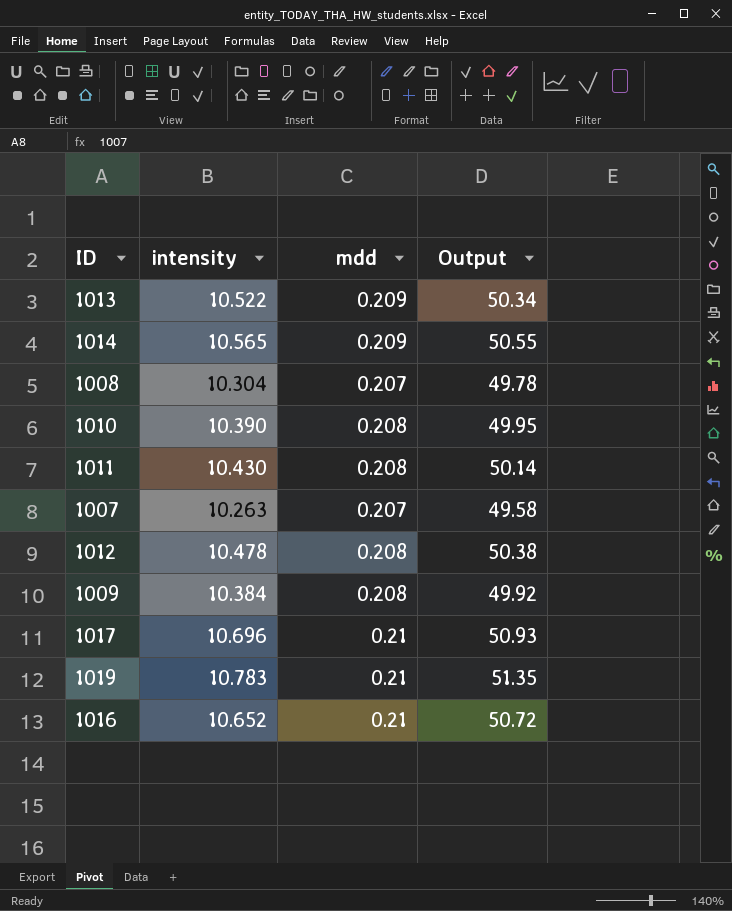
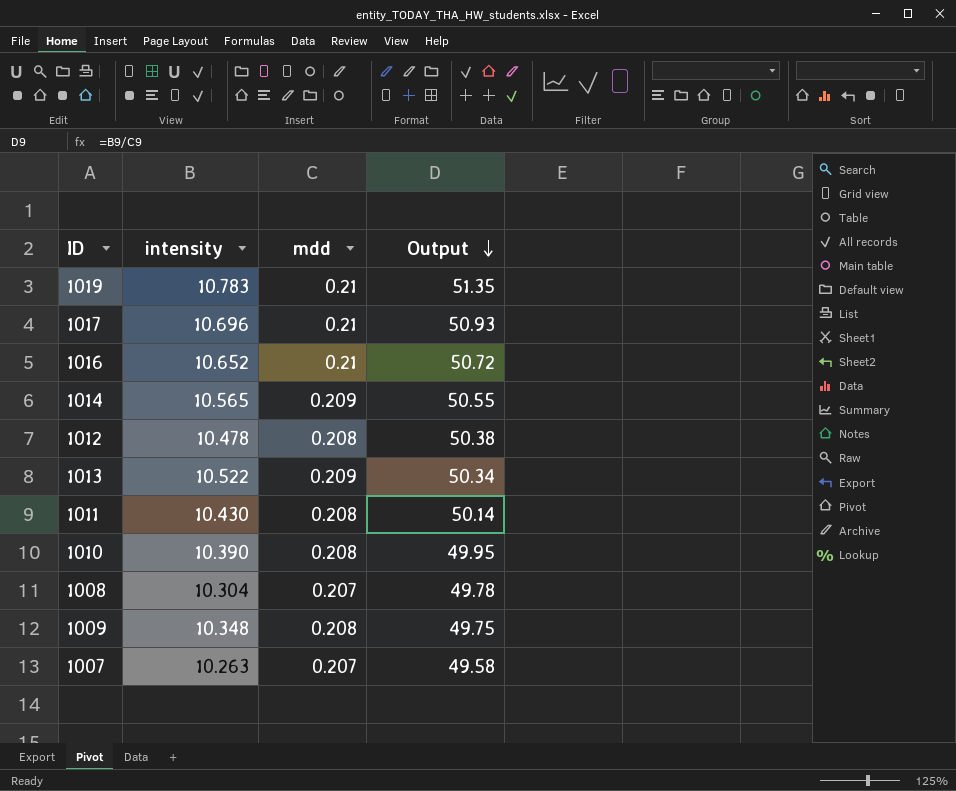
row order: none -> Output descending
1009 | intensity: 10.384 -> 10.348
1009 | Output: 49.92 -> 49.75

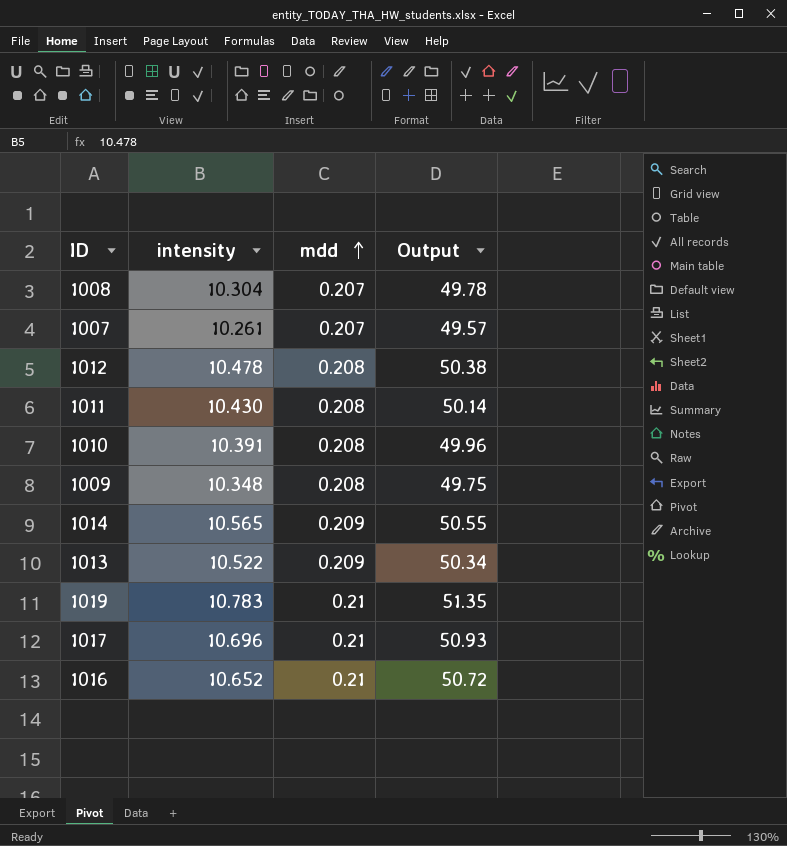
row order: Output descending -> mdd ascending
1007 | intensity: 10.263 -> 10.261
1007 | Output: 49.58 -> 49.57
1010 | intensity: 10.390 -> 10.391
1010 | Output: 49.95 -> 49.96

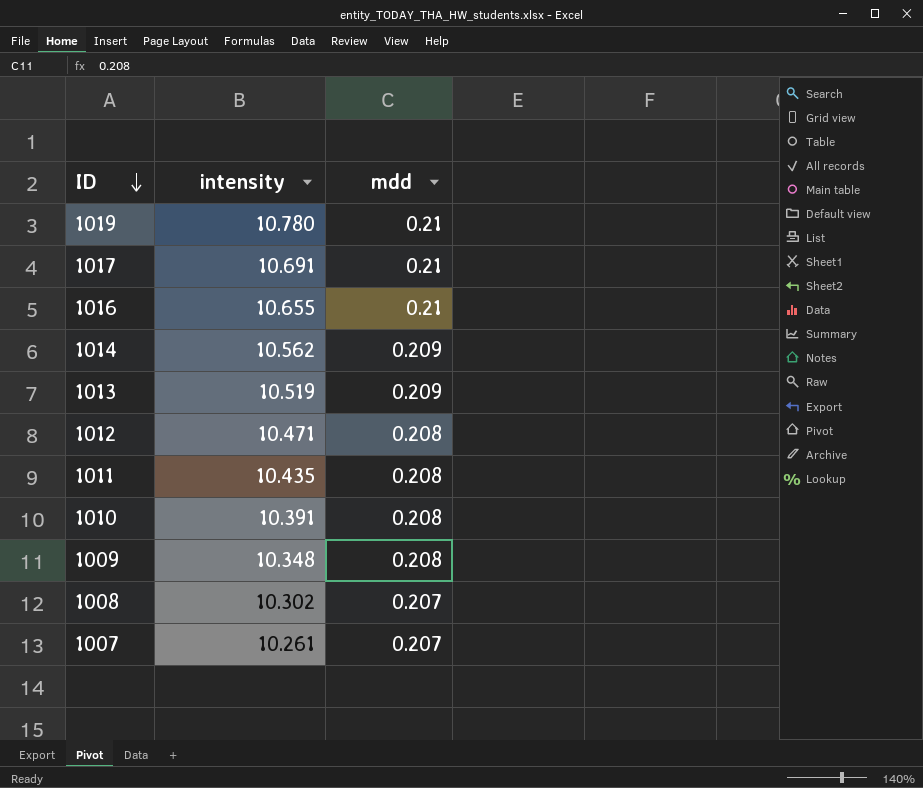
row order: mdd ascending -> ID descending
column Output | formula: [intensity] / [mdd] -> none
1019 | intensity: 10.783 -> 10.780
1017 | intensity: 10.696 -> 10.691
1016 | intensity: 10.652 -> 10.655
1014 | intensity: 10.565 -> 10.562
1013 | intensity: 10.522 -> 10.519
1012 | intensity: 10.478 -> 10.471
1011 | intensity: 10.430 -> 10.435
1008 | intensity: 10.304 -> 10.302

